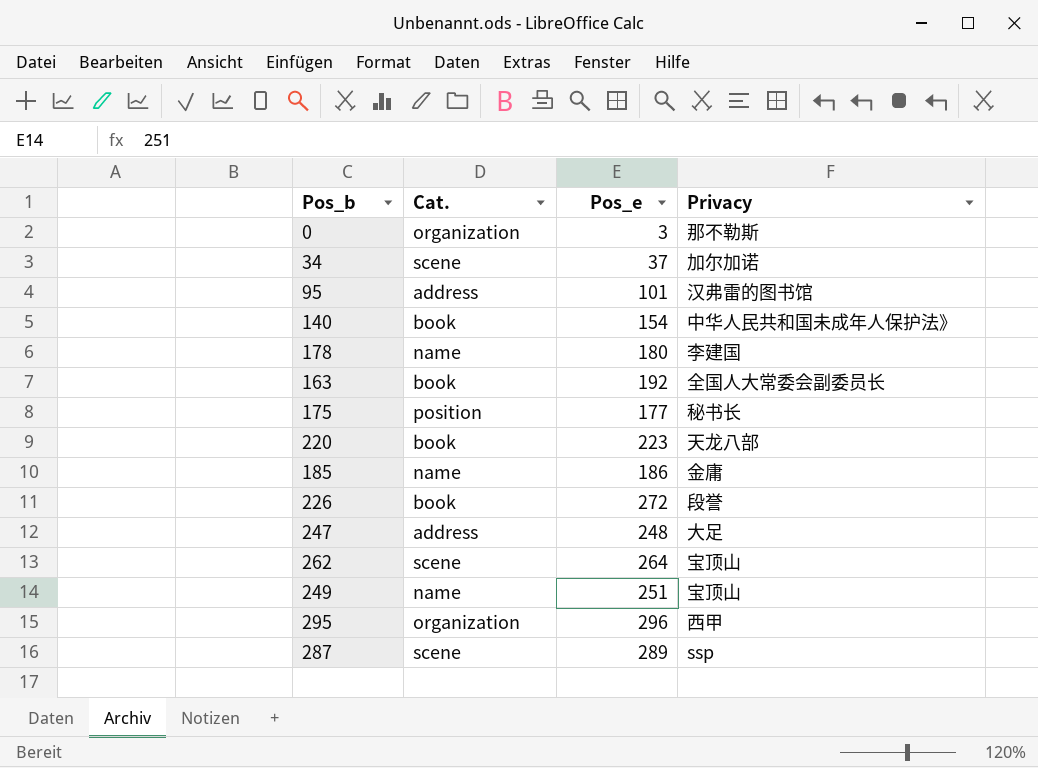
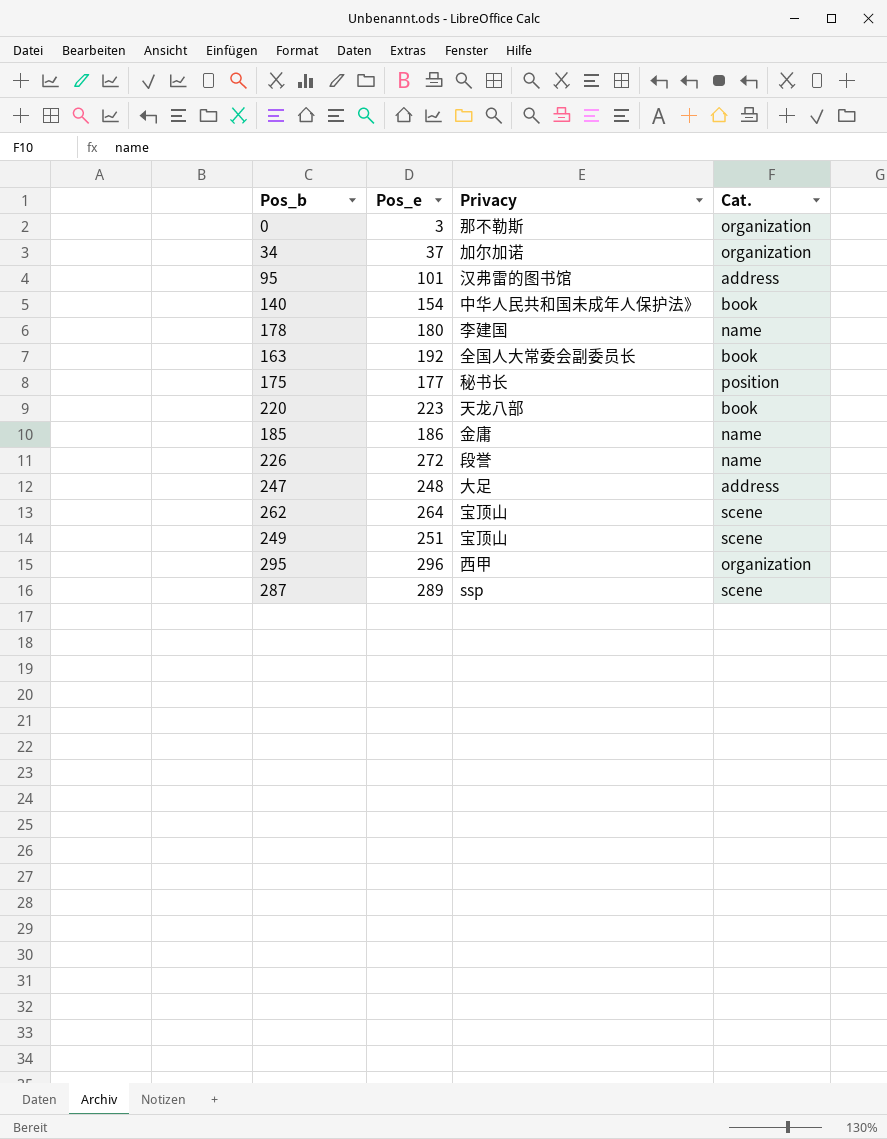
column Cat. | position: 2 -> 4
34 | Cat.: scene -> organization
226 | Cat.: book -> name
249 | Cat.: name -> scene

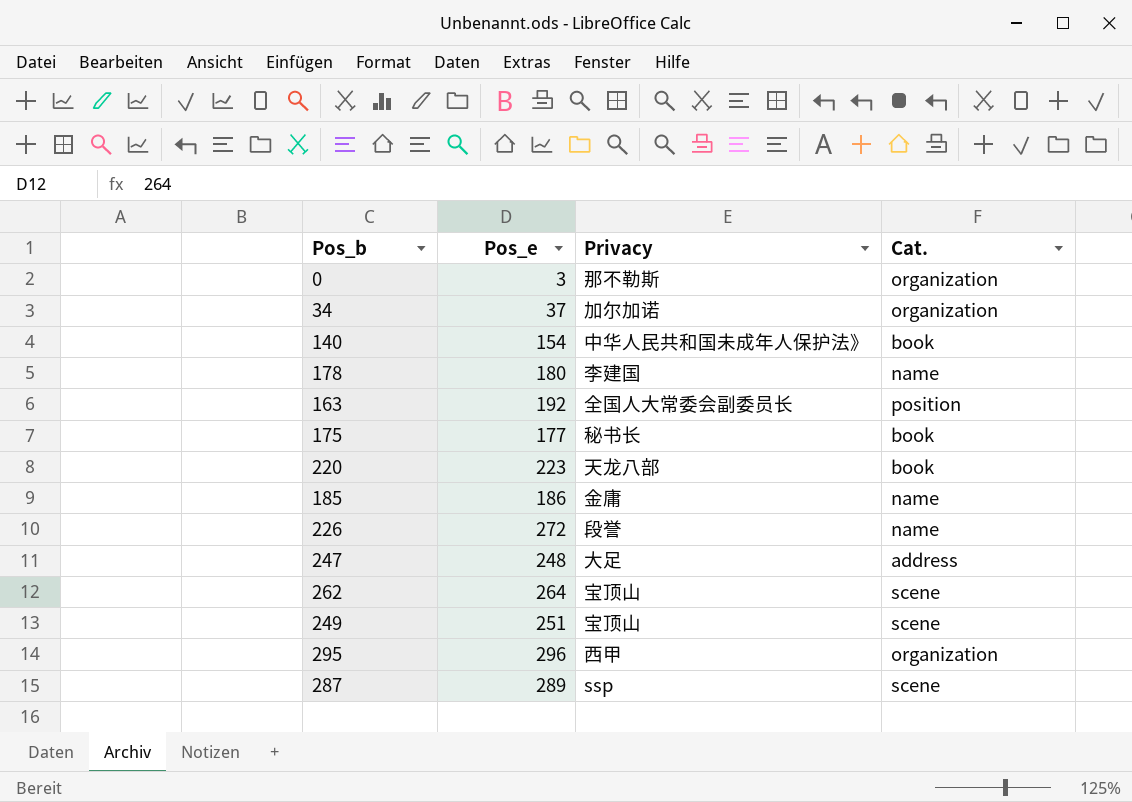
row 95: 101 | 汉弗雷的图书馆 | address -> none
163 | Cat.: book -> position
175 | Cat.: position -> book

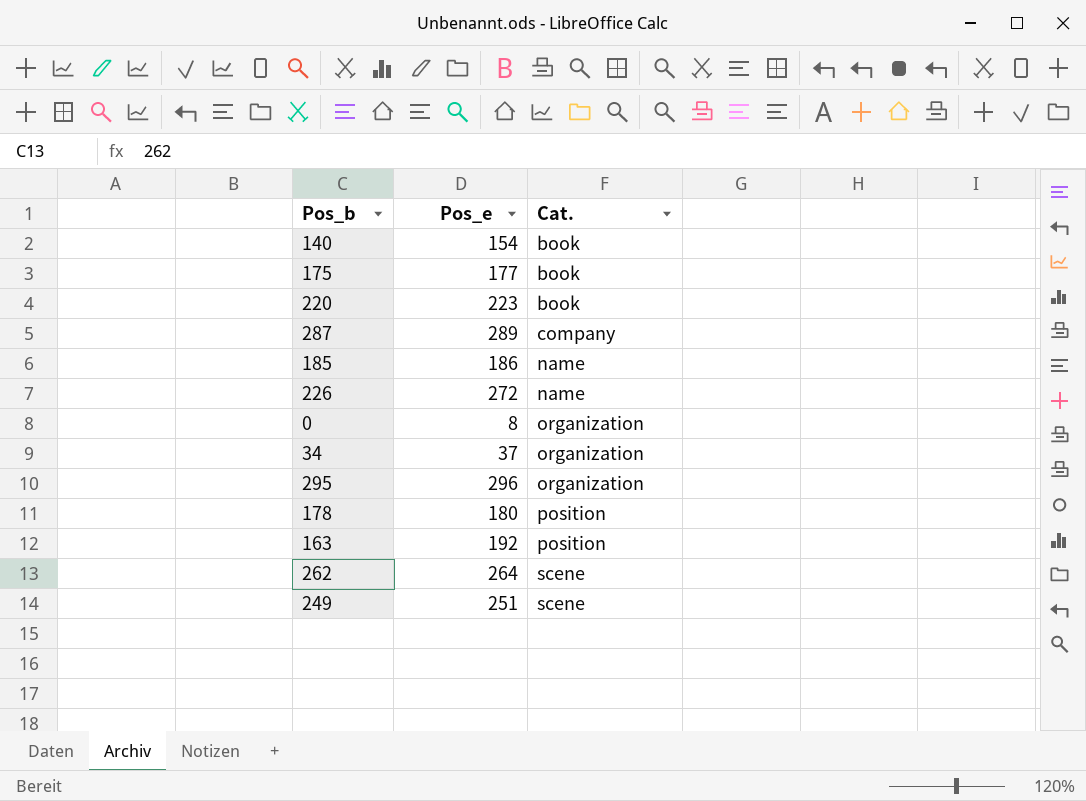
row order: none -> Cat. ascending
column Privacy | position: 3 -> none
row 247: 248 | 大足 | address -> none
287 | Cat.: scene -> company
0 | Pos_e: 3 -> 8
178 | Cat.: name -> position

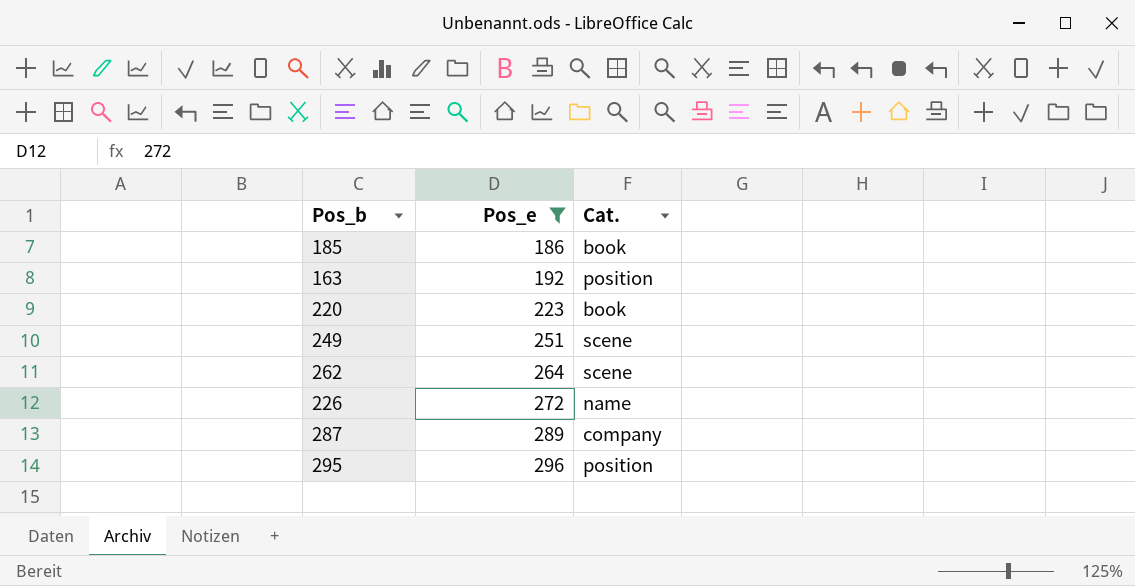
filter: none -> Pos_e >= 186
row order: Cat. ascending -> Pos_e ascending
185 | Cat.: name -> book
295 | Cat.: organization -> position

